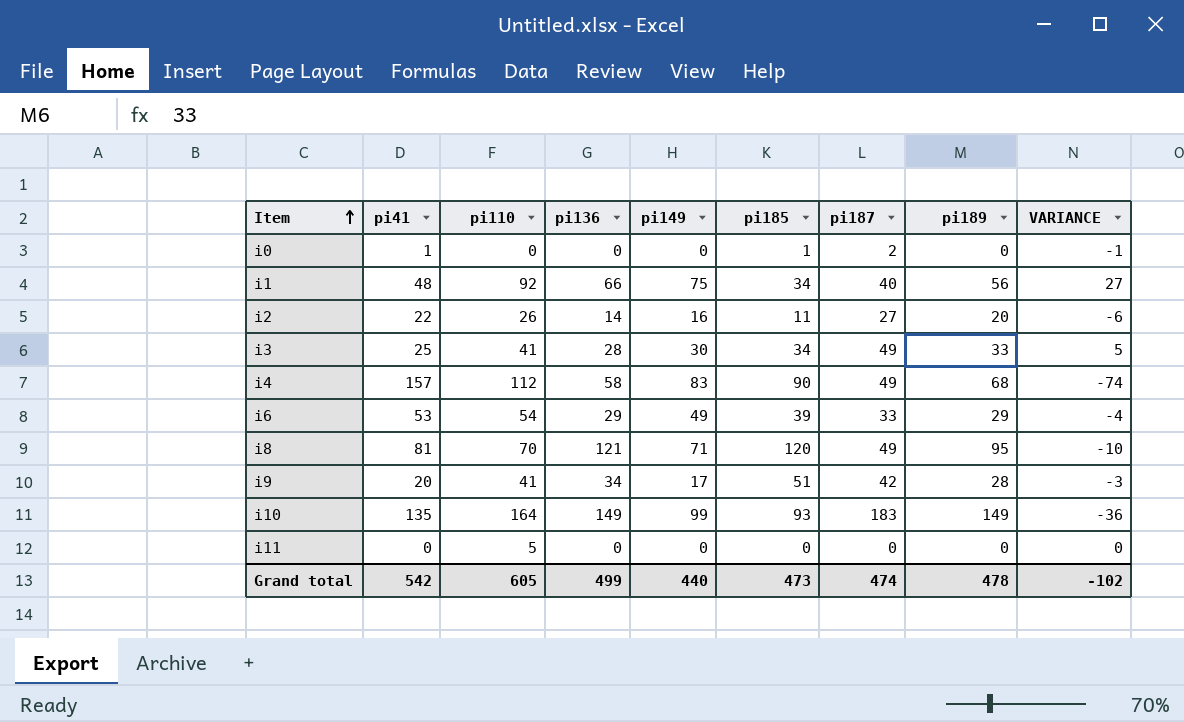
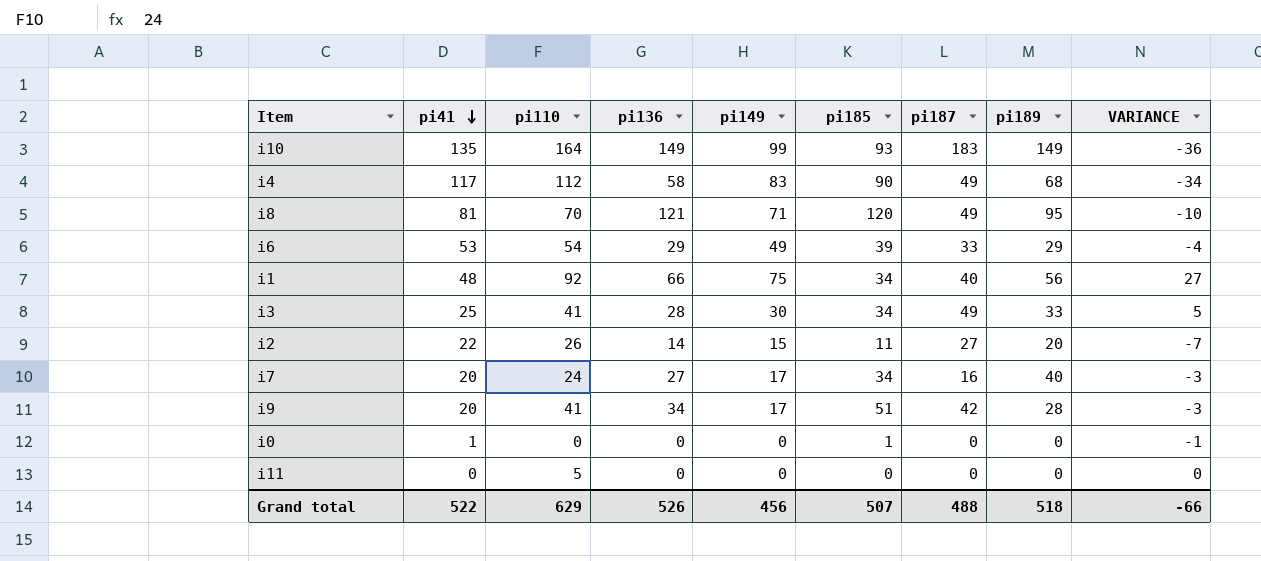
row order: Item ascending -> pi41 descending
i4 | pi41: 157 -> 117
i4 | VARIANCE: -74 -> -34
i2 | pi149: 16 -> 15
i2 | VARIANCE: -6 -> -7
row i7: none -> 20 | 24 | 27 | 17 | 34 | 16 | 40 | -3
i0 | pi187: 2 -> 0
Grand total | pi41: 542 -> 522
Grand total | pi110: 605 -> 629
Grand total | pi136: 499 -> 526
Grand total | pi149: 440 -> 456
Grand total | pi185: 473 -> 507
Grand total | pi187: 474 -> 488
Grand total | pi189: 478 -> 518
Grand total | VARIANCE: -102 -> -66

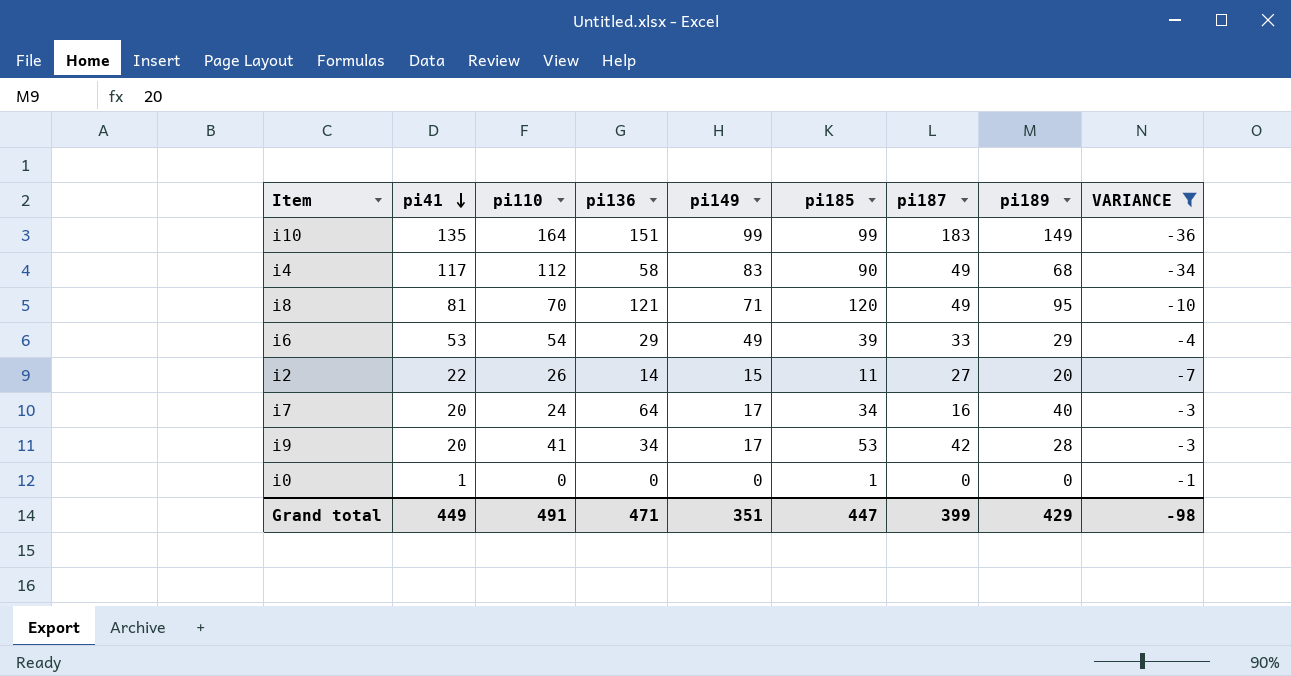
filter: none -> VARIANCE <= -1
i10 | pi136: 149 -> 151
i10 | pi185: 93 -> 99
i7 | pi136: 27 -> 64
i9 | pi185: 51 -> 53
Grand total | pi41: 522 -> 449
Grand total | pi110: 629 -> 491
Grand total | pi136: 526 -> 471
Grand total | pi149: 456 -> 351
Grand total | pi185: 507 -> 447
Grand total | pi187: 488 -> 399
Grand total | pi189: 518 -> 429
Grand total | VARIANCE: -66 -> -98

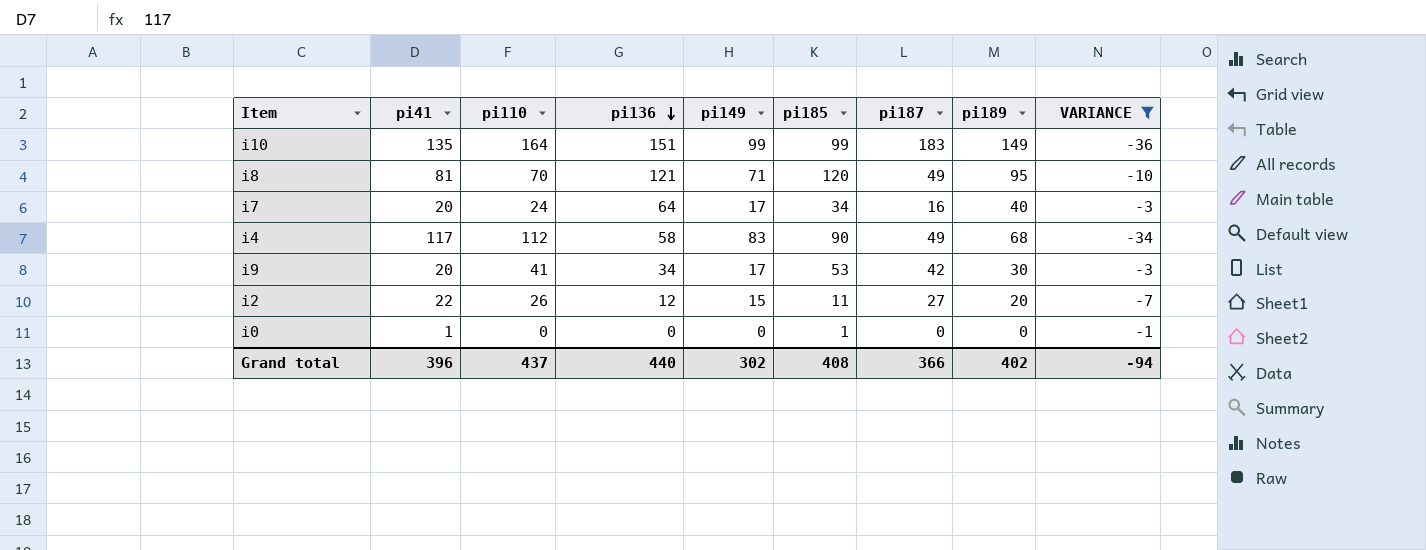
row order: pi41 descending -> pi136 descending
row i6: 53 | 54 | 29 | 49 | 39 | 33 | 29 | -4 -> none
i9 | pi189: 28 -> 30
i2 | pi136: 14 -> 12
Grand total | pi41: 449 -> 396
Grand total | pi110: 491 -> 437
Grand total | pi136: 471 -> 440
Grand total | pi149: 351 -> 302
Grand total | pi185: 447 -> 408
Grand total | pi187: 399 -> 366
Grand total | pi189: 429 -> 402
Grand total | VARIANCE: -98 -> -94

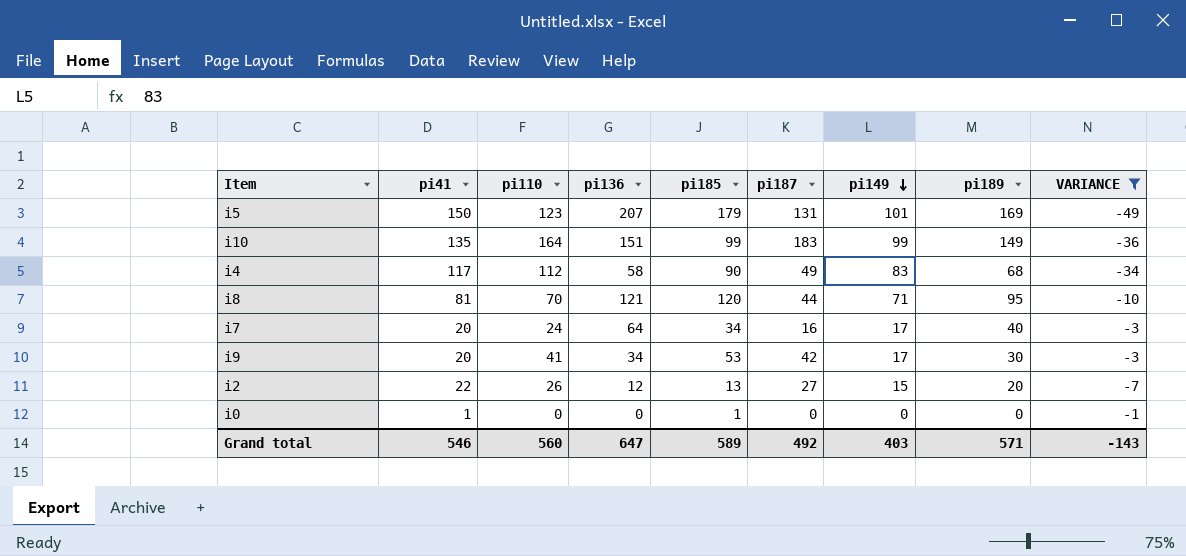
row order: pi136 descending -> pi149 descending
column pi149 | position: 5 -> 7
row i5: none -> 150 | 123 | 207 | 179 | 131 | 101 | 169 | -49
i8 | pi187: 49 -> 44
i2 | pi185: 11 -> 13
Grand total | pi41: 396 -> 546
Grand total | pi110: 437 -> 560
Grand total | pi136: 440 -> 647
Grand total | pi185: 408 -> 589
Grand total | pi187: 366 -> 492
Grand total | pi149: 302 -> 403
Grand total | pi189: 402 -> 571
Grand total | VARIANCE: -94 -> -143

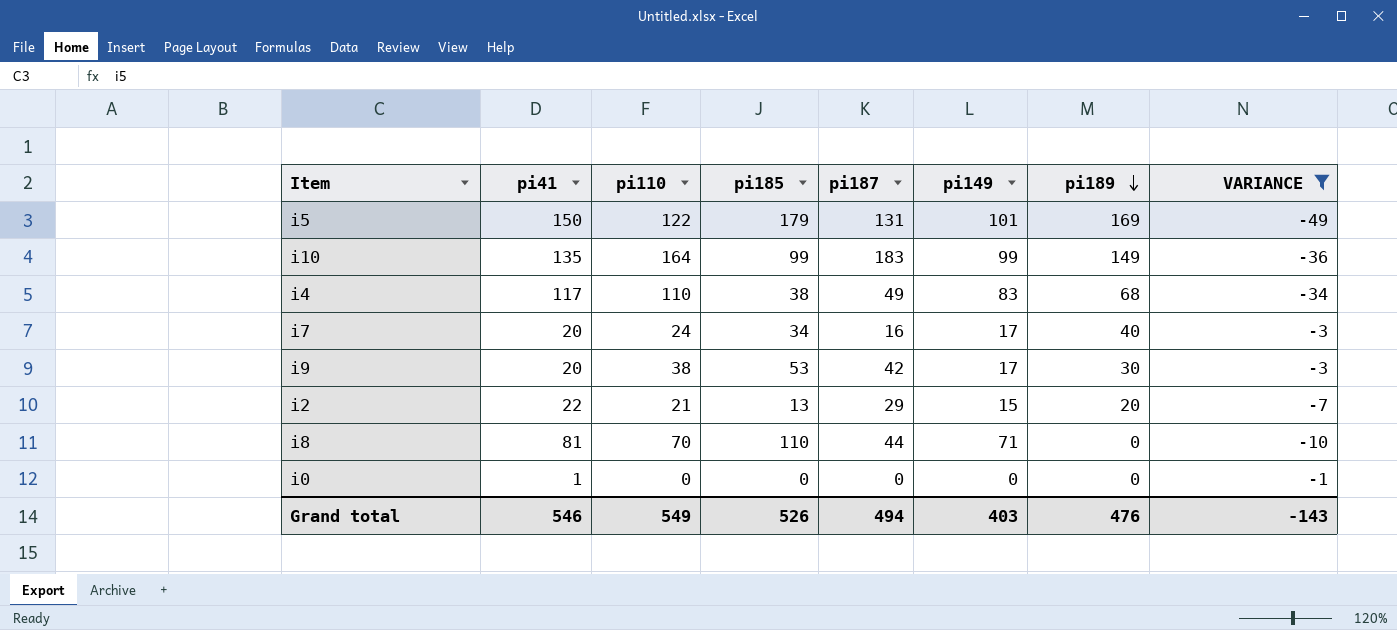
row order: pi149 descending -> pi189 descending
column pi136 | position: 4 -> none
i5 | pi110: 123 -> 122
i4 | pi110: 112 -> 110
i4 | pi185: 90 -> 38
i9 | pi110: 41 -> 38
i2 | pi110: 26 -> 21
i2 | pi187: 27 -> 29
i8 | pi185: 120 -> 110
i8 | pi189: 95 -> 0
i0 | pi185: 1 -> 0
Grand total | pi110: 560 -> 549
Grand total | pi185: 589 -> 526
Grand total | pi187: 492 -> 494
Grand total | pi189: 571 -> 476

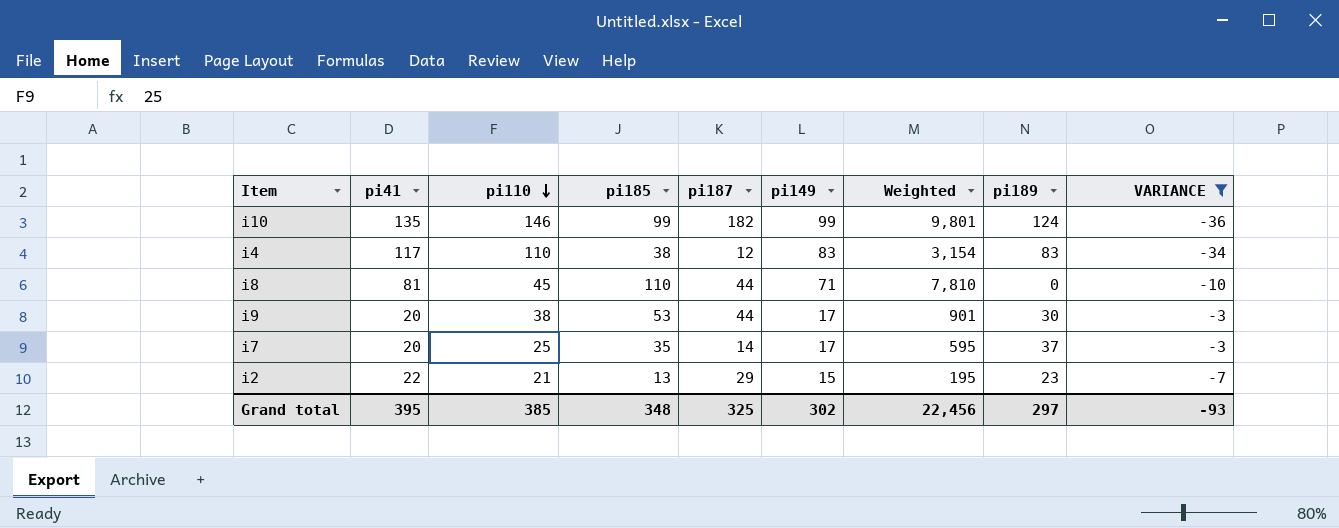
row order: pi189 descending -> pi110 descending
column Weighted | formula: none -> [pi185] * [pi149]
row i5: 150 | 122 | 179 | 131 | 101 | 169 | -49 -> none
row i0: 1 | 0 | 0 | 0 | 0 | 0 | -1 -> none
i10 | pi110: 164 -> 146
i10 | pi187: 183 -> 182
i10 | pi189: 149 -> 124
i4 | pi187: 49 -> 12
i4 | pi189: 68 -> 83
i8 | pi110: 70 -> 45
i9 | pi187: 42 -> 44
i7 | pi110: 24 -> 25
i7 | pi185: 34 -> 35
i7 | pi187: 16 -> 14
i7 | pi189: 40 -> 37
i2 | pi189: 20 -> 23
Grand total | pi41: 546 -> 395
Grand total | pi110: 549 -> 385
Grand total | pi185: 526 -> 348
Grand total | pi187: 494 -> 325
Grand total | pi149: 403 -> 302
Grand total | pi189: 476 -> 297
Grand total | VARIANCE: -143 -> -93

